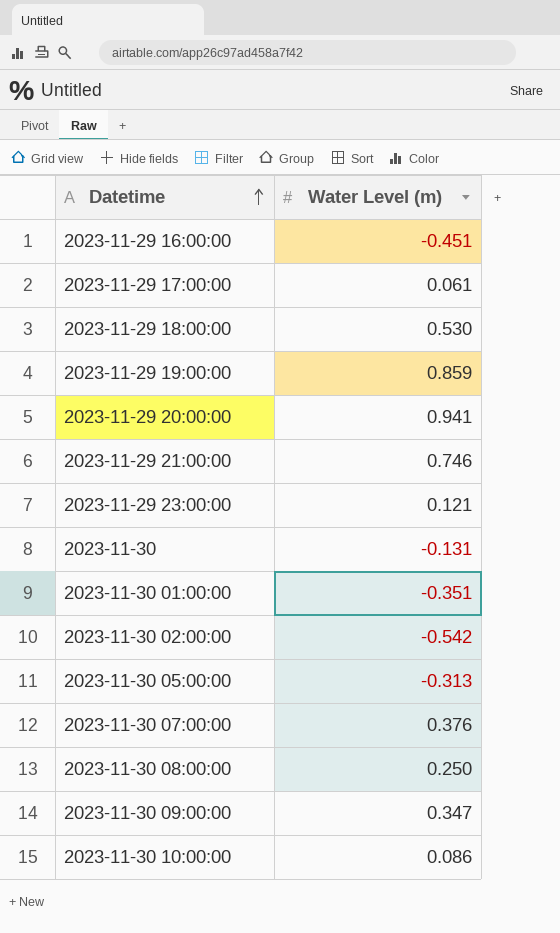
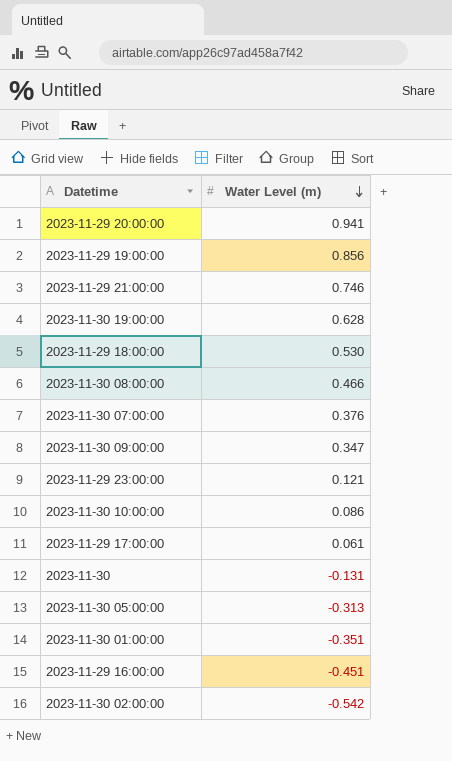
row order: Datetime ascending -> Water Level (m) descending
2023-11-29 19:00:00 | Water Level (m): 0.859 -> 0.856
row 2023-11-30 19:00:00: none -> 0.628
2023-11-30 08:00:00 | Water Level (m): 0.250 -> 0.466

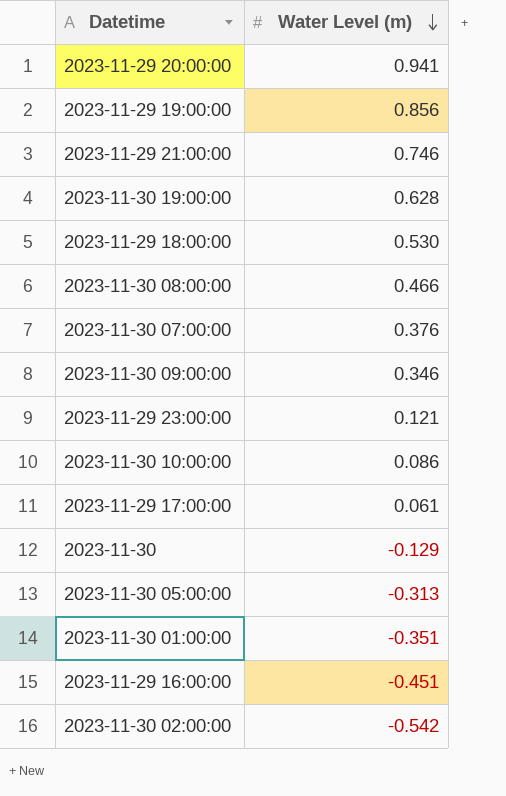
2023-11-30 09:00:00 | Water Level (m): 0.347 -> 0.346
2023-11-30 | Water Level (m): -0.131 -> -0.129

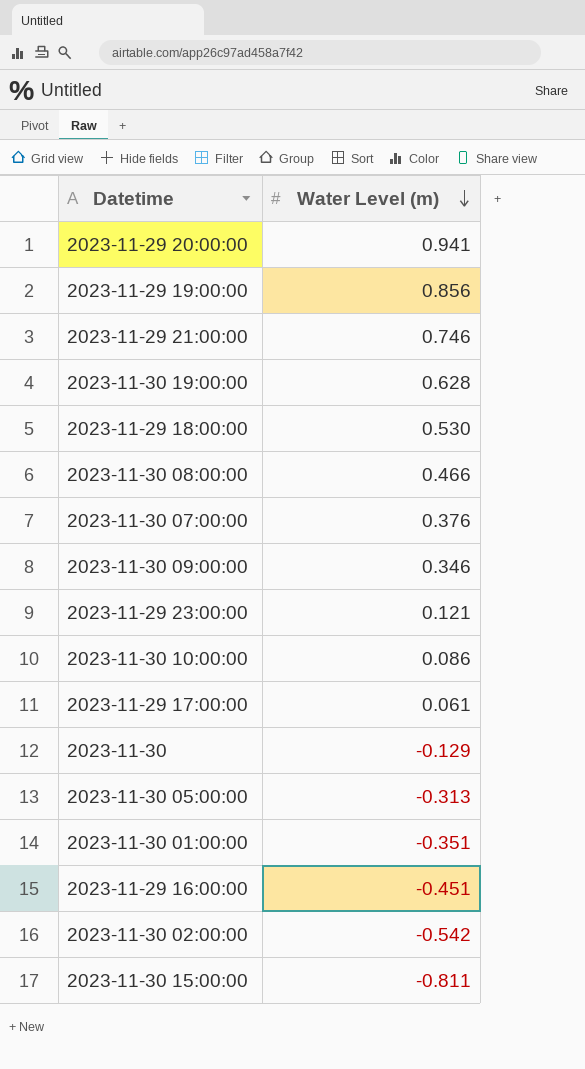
row 2023-11-30 15:00:00: none -> -0.811

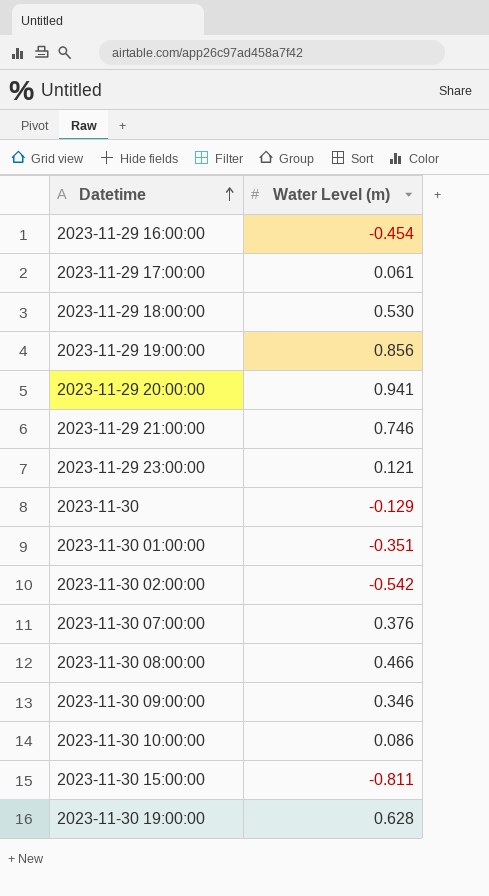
row order: Water Level (m) descending -> Datetime ascending
row 2023-11-30 05:00:00: -0.313 -> none
2023-11-29 16:00:00 | Water Level (m): -0.451 -> -0.454

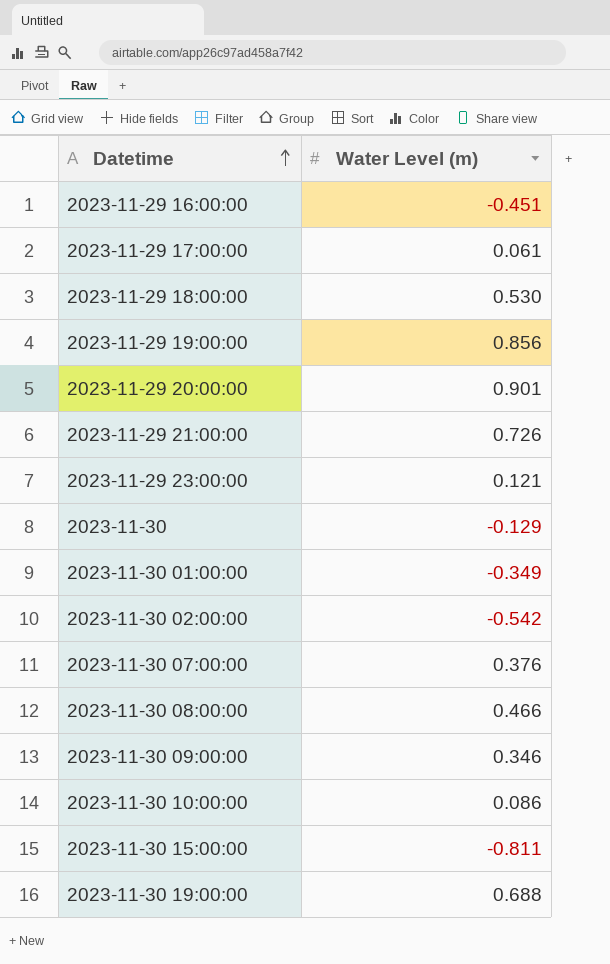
2023-11-29 16:00:00 | Water Level (m): -0.454 -> -0.451
2023-11-29 20:00:00 | Water Level (m): 0.941 -> 0.901
2023-11-29 21:00:00 | Water Level (m): 0.746 -> 0.726
2023-11-30 01:00:00 | Water Level (m): -0.351 -> -0.349
2023-11-30 19:00:00 | Water Level (m): 0.628 -> 0.688

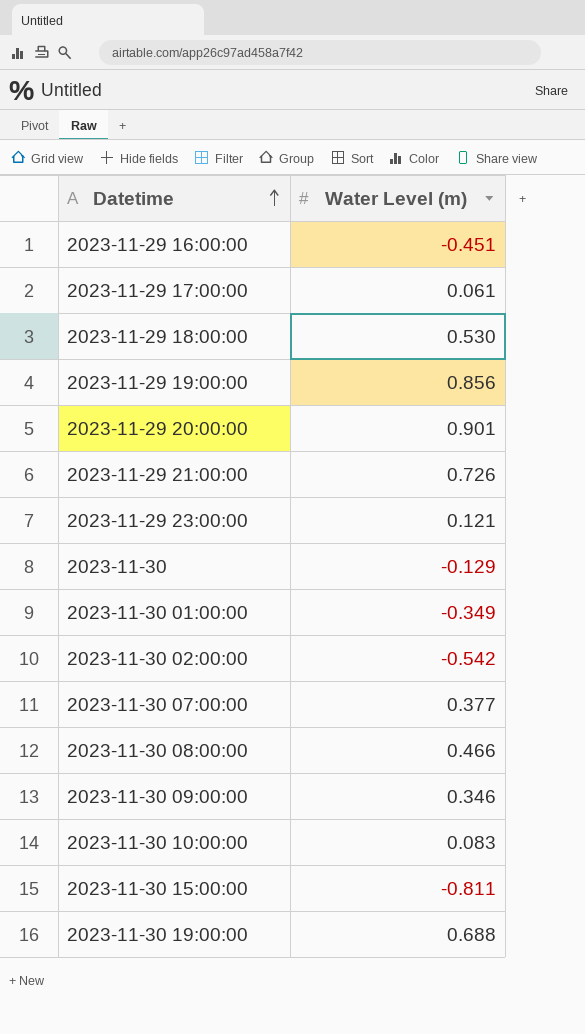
2023-11-30 07:00:00 | Water Level (m): 0.376 -> 0.377
2023-11-30 10:00:00 | Water Level (m): 0.086 -> 0.083

